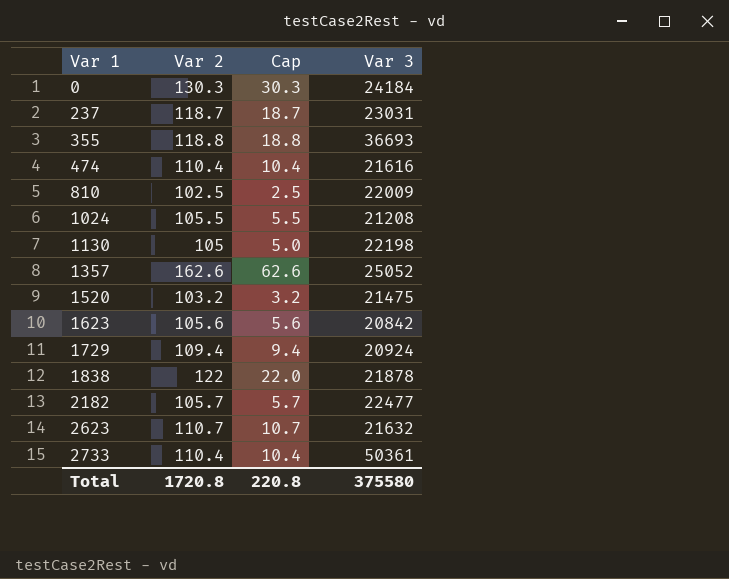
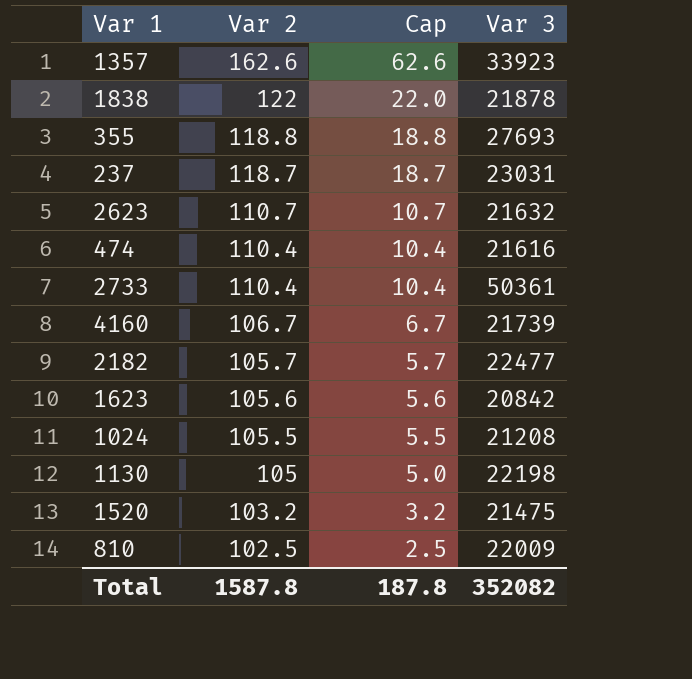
row order: Var 1 ascending -> Var 2 descending
row 0: 130.3 | 30.3 | 24184 -> none
row 1729: 109.4 | 9.4 | 20924 -> none
1357 | Var 3: 25052 -> 33923
355 | Var 3: 36693 -> 27693
row 4160: none -> 106.7 | 6.7 | 21739
Total | Var 2: 1720.8 -> 1587.8
Total | Cap: 220.8 -> 187.8
Total | Var 3: 375580 -> 352082

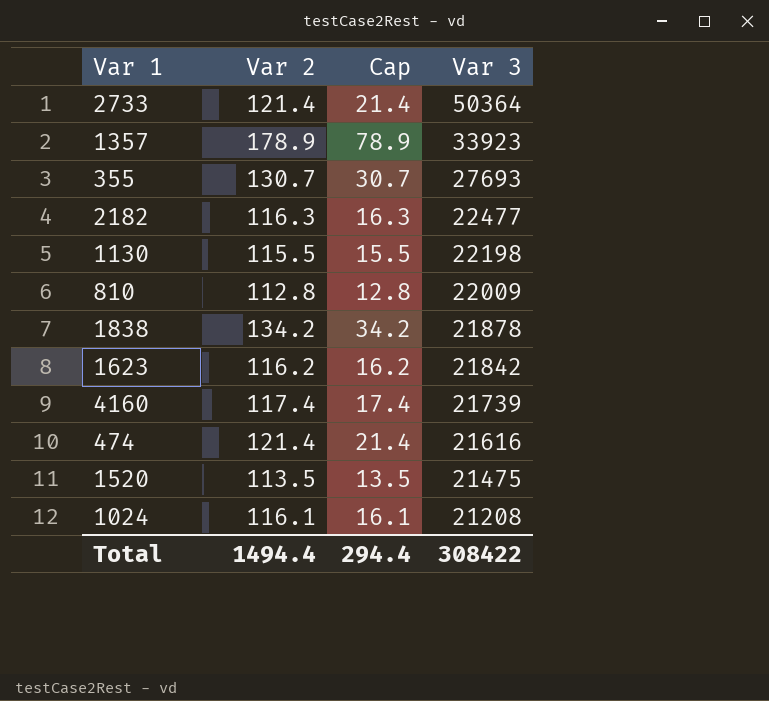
row order: Var 2 descending -> Var 3 descending
row 237: 118.7 | 18.7 | 23031 -> none
row 2623: 110.7 | 10.7 | 21632 -> none
2733 | Var 2: 110.4 -> 121.4
2733 | Cap: 10.4 -> 21.4
2733 | Var 3: 50361 -> 50364
1357 | Var 2: 162.6 -> 178.9
1357 | Cap: 62.6 -> 78.9
355 | Var 2: 118.8 -> 130.7
355 | Cap: 18.8 -> 30.7
2182 | Var 2: 105.7 -> 116.3
2182 | Cap: 5.7 -> 16.3
1130 | Var 2: 105 -> 115.5
1130 | Cap: 5.0 -> 15.5
810 | Var 2: 102.5 -> 112.8
810 | Cap: 2.5 -> 12.8
1838 | Var 2: 122 -> 134.2
1838 | Cap: 22.0 -> 34.2
1623 | Var 2: 105.6 -> 116.2
1623 | Cap: 5.6 -> 16.2
1623 | Var 3: 20842 -> 21842
4160 | Var 2: 106.7 -> 117.4
4160 | Cap: 6.7 -> 17.4
474 | Var 2: 110.4 -> 121.4
474 | Cap: 10.4 -> 21.4
1520 | Var 2: 103.2 -> 113.5
1520 | Cap: 3.2 -> 13.5
1024 | Var 2: 105.5 -> 116.1
1024 | Cap: 5.5 -> 16.1
Total | Var 2: 1587.8 -> 1494.4
Total | Cap: 187.8 -> 294.4
Total | Var 3: 352082 -> 308422

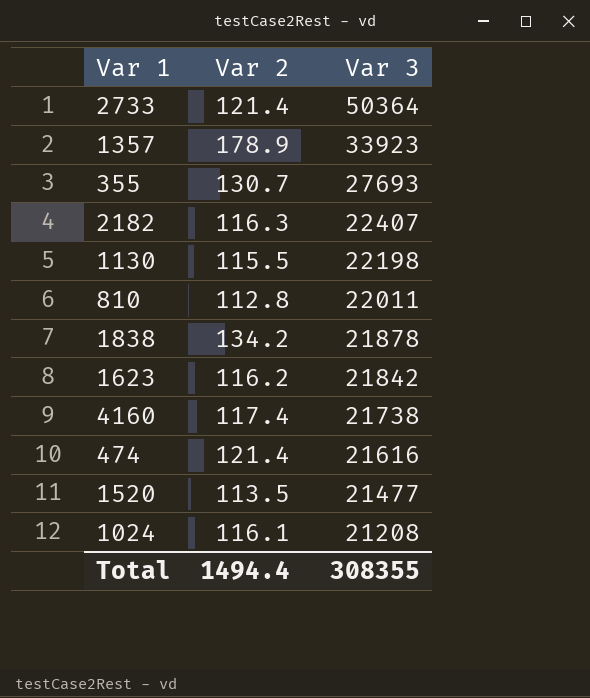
column Cap | formula: [Var 2] - 100 -> none
2182 | Var 3: 22477 -> 22407
810 | Var 3: 22009 -> 22011
4160 | Var 3: 21739 -> 21738
1520 | Var 3: 21475 -> 21477
Total | Var 3: 308422 -> 308355

